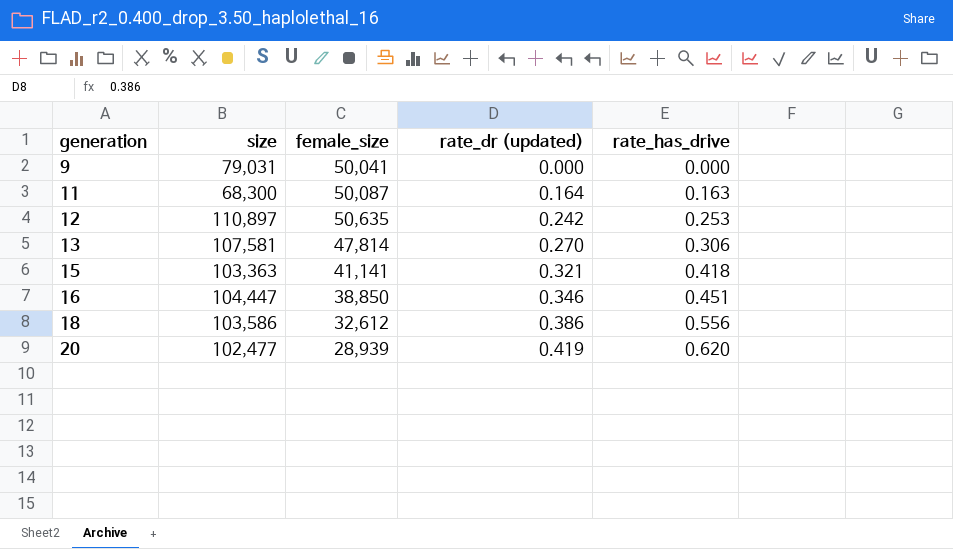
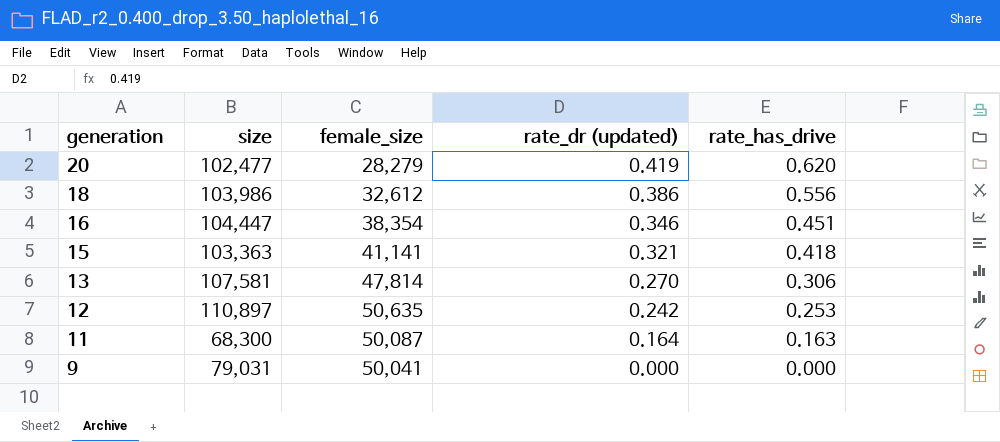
row order: generation ascending -> generation descending
20 | female_size: 28,939 -> 28,279
18 | size: 103,586 -> 103,986
16 | female_size: 38,850 -> 38,354

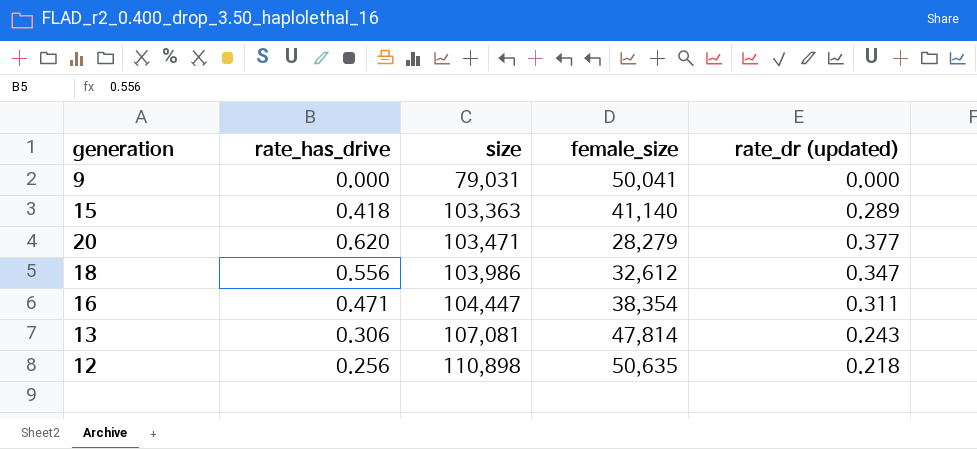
row order: generation descending -> size ascending
column rate_has_drive | position: 5 -> 2
row 11: 68,300 | 50,087 | 0.164 | 0.163 -> none
15 | female_size: 41,141 -> 41,140
15 | rate_dr (updated): 0.321 -> 0.289
20 | size: 102,477 -> 103,471
20 | rate_dr (updated): 0.419 -> 0.377
18 | rate_dr (updated): 0.386 -> 0.347
16 | rate_has_drive: 0.451 -> 0.471
16 | rate_dr (updated): 0.346 -> 0.311
13 | size: 107,581 -> 107,081
13 | rate_dr (updated): 0.270 -> 0.243
12 | rate_has_drive: 0.253 -> 0.256
12 | size: 110,897 -> 110,898
12 | rate_dr (updated): 0.242 -> 0.218

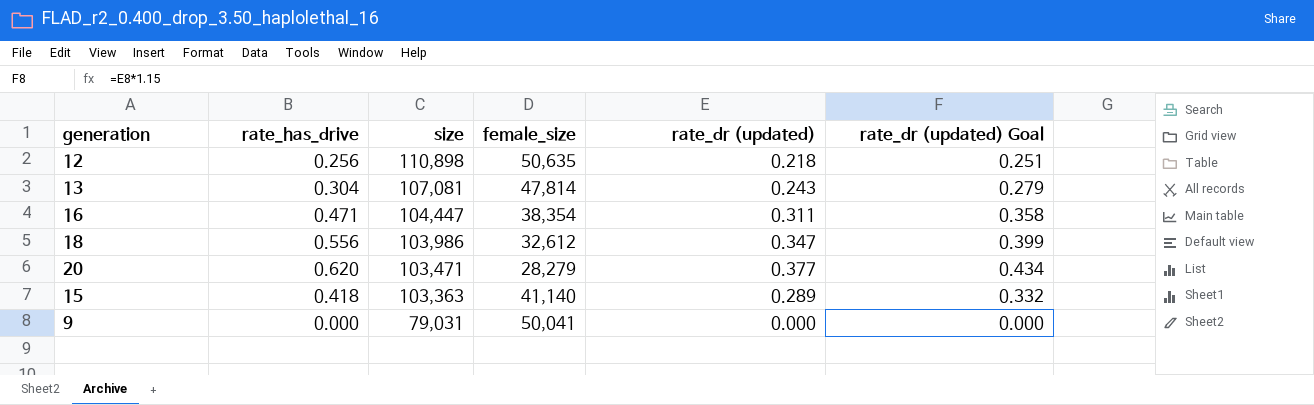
row order: size ascending -> size descending
column rate_dr (updated) Goal | formula: none -> [rate_dr (updated)] * 1.15
13 | rate_has_drive: 0.306 -> 0.304

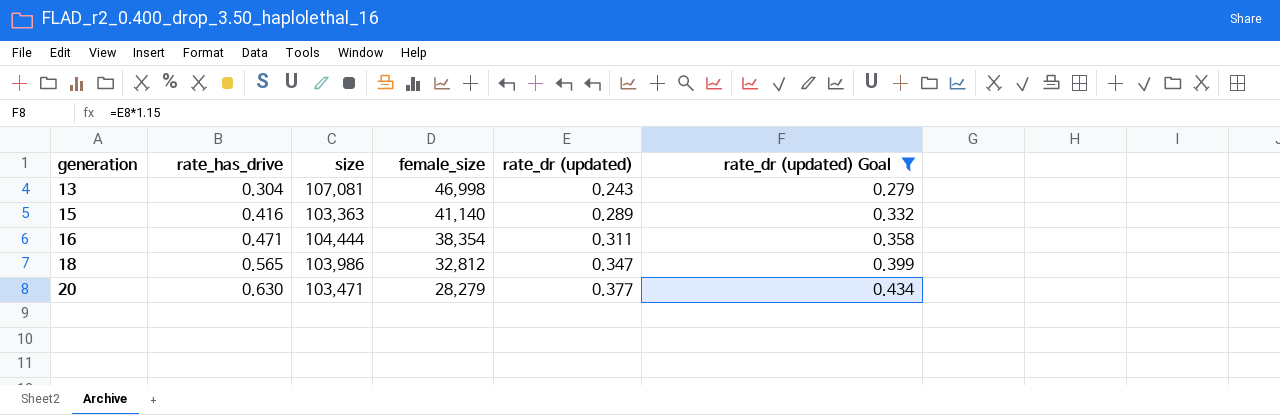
filter: none -> rate_dr (updated) Goal >= 0.279
row order: size descending -> generation ascending
13 | female_size: 47,814 -> 46,998
15 | rate_has_drive: 0.418 -> 0.416
16 | size: 104,447 -> 104,444
18 | rate_has_drive: 0.556 -> 0.565
18 | female_size: 32,612 -> 32,812
20 | rate_has_drive: 0.620 -> 0.630

